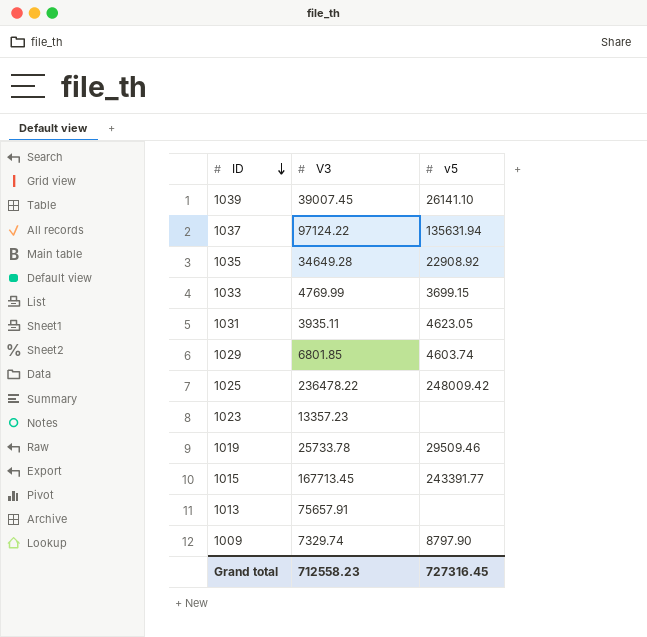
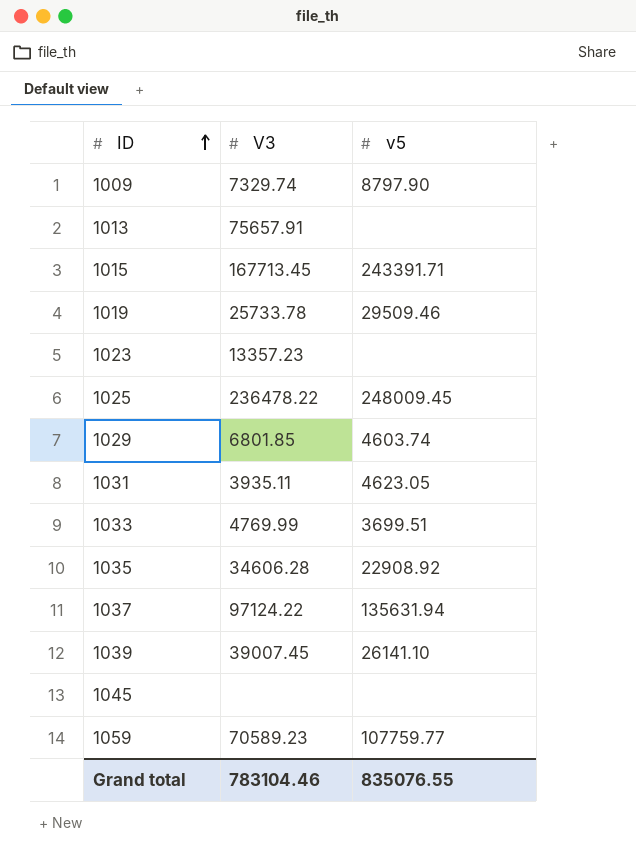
row order: ID descending -> ID ascending
1015 | v5: 243391.77 -> 243391.71
1025 | v5: 248009.42 -> 248009.45
1033 | v5: 3699.15 -> 3699.51
1035 | V3: 34649.28 -> 34606.28
row 1045: none -> none | none
row 1059: none -> 70589.23 | 107759.77
Grand total | V3: 712558.23 -> 783104.46
Grand total | v5: 727316.45 -> 835076.55

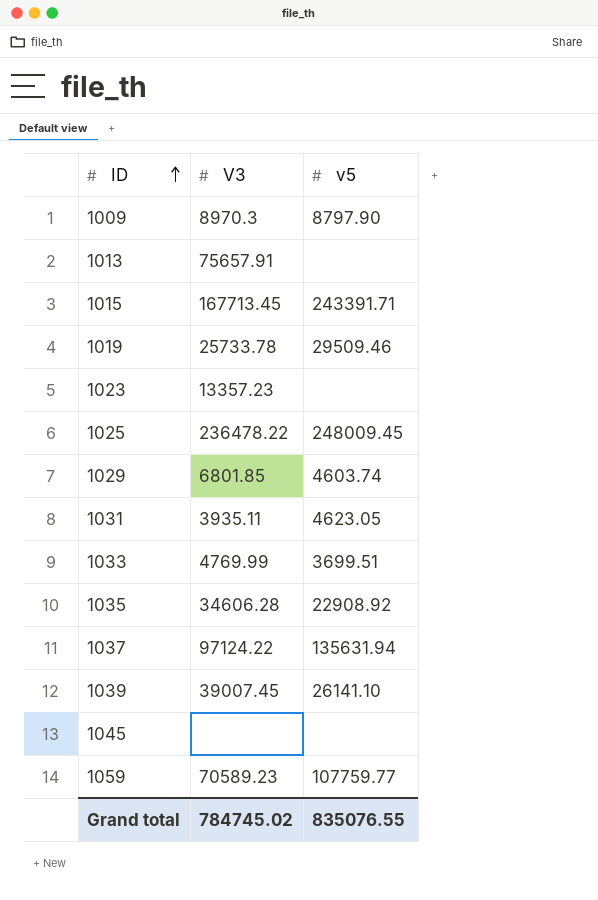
1009 | V3: 7329.74 -> 8970.3
Grand total | V3: 783104.46 -> 784745.02

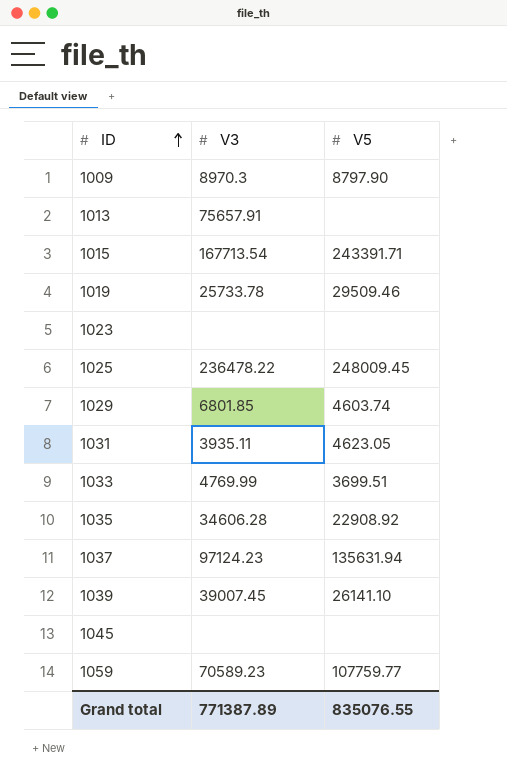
column name: v5 -> V5
1015 | V3: 167713.45 -> 167713.54
1023 | V3: 13357.23 -> none
1037 | V3: 97124.22 -> 97124.23
Grand total | V3: 784745.02 -> 771387.89

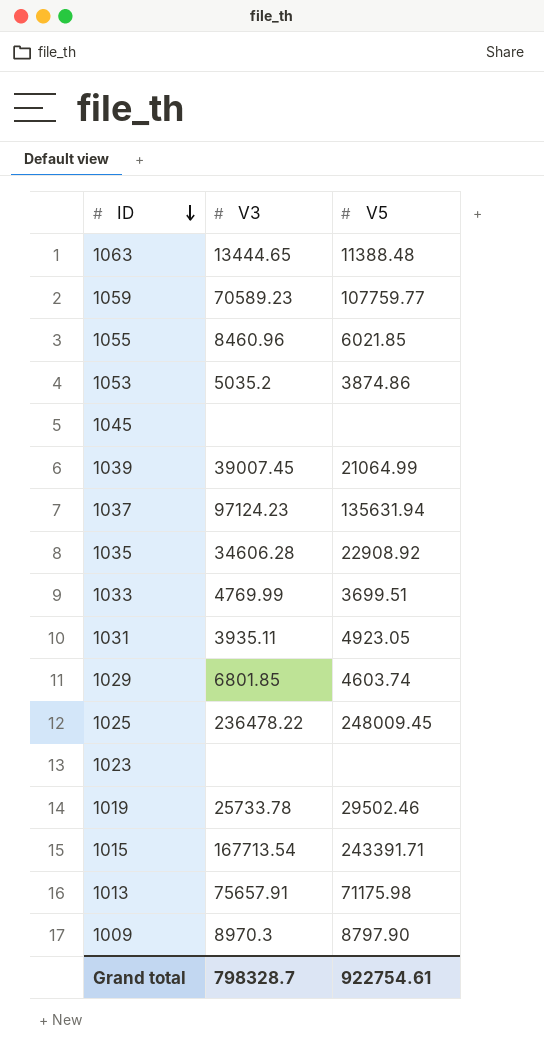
row order: ID ascending -> ID descending
row 1063: none -> 13444.65 | 11388.48
row 1055: none -> 8460.96 | 6021.85
row 1053: none -> 5035.2 | 3874.86
1039 | V5: 26141.10 -> 21064.99
1031 | V5: 4623.05 -> 4923.05
1019 | V5: 29509.46 -> 29502.46
1013 | V5: none -> 71175.98
Grand total | V3: 771387.89 -> 798328.7
Grand total | V5: 835076.55 -> 922754.61

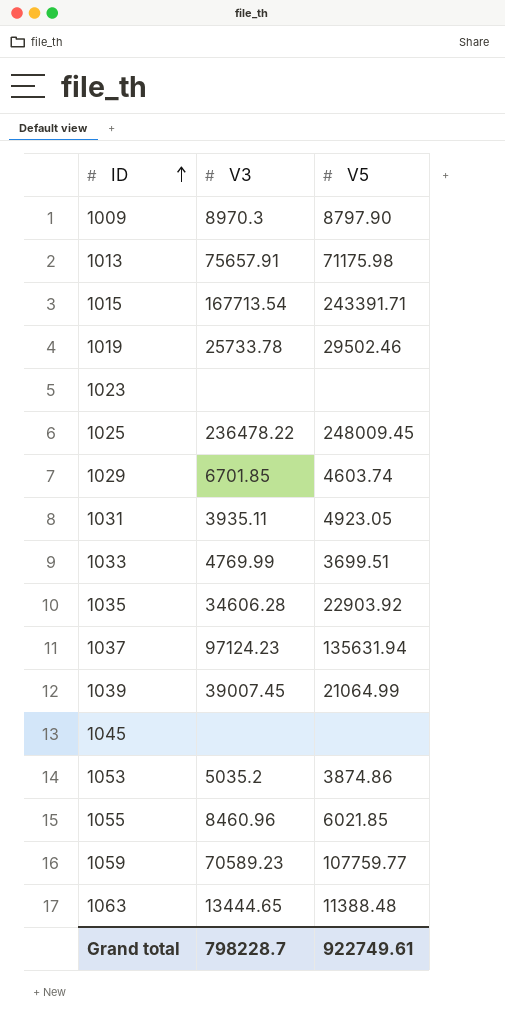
row order: ID descending -> ID ascending
1029 | V3: 6801.85 -> 6701.85
1035 | V5: 22908.92 -> 22903.92
Grand total | V3: 798328.7 -> 798228.7
Grand total | V5: 922754.61 -> 922749.61

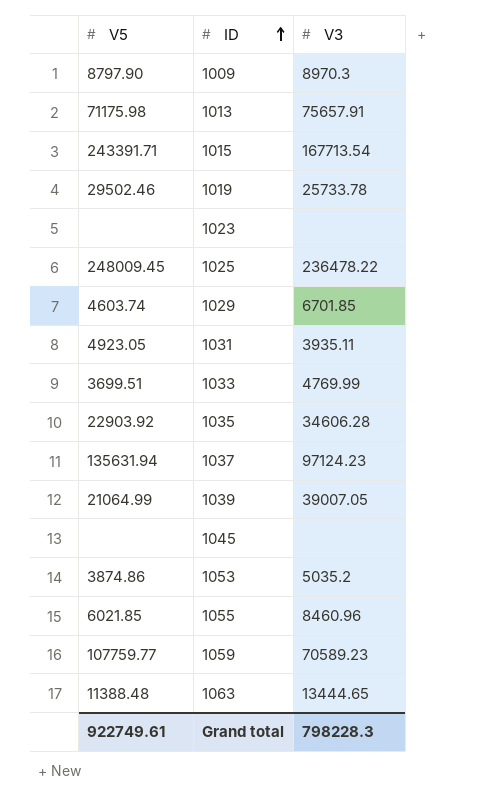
column V5 | position: 3 -> 1
1039 | V3: 39007.45 -> 39007.05
Grand total | V3: 798228.7 -> 798228.3

